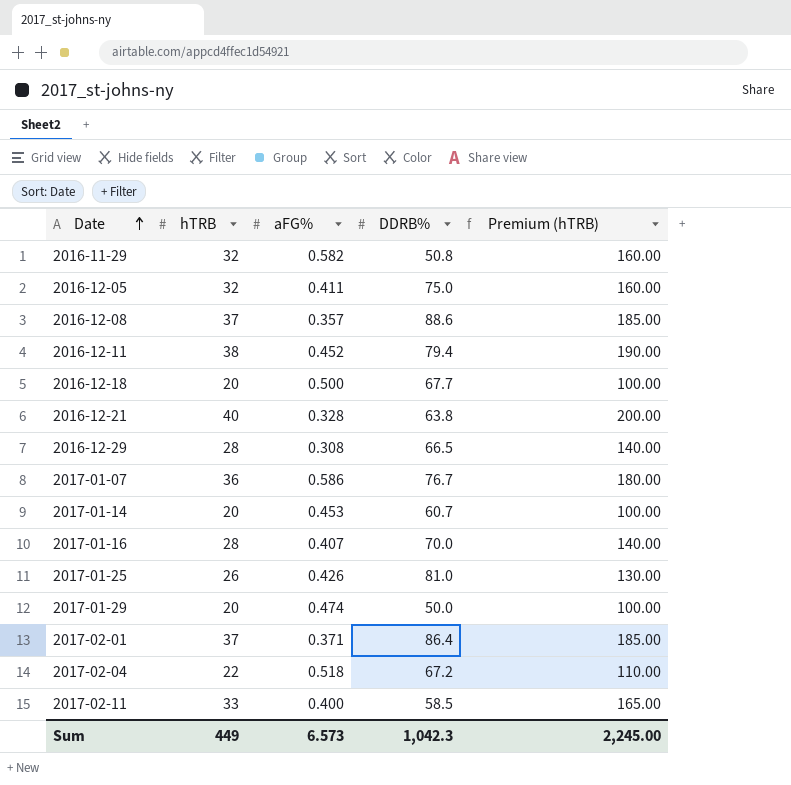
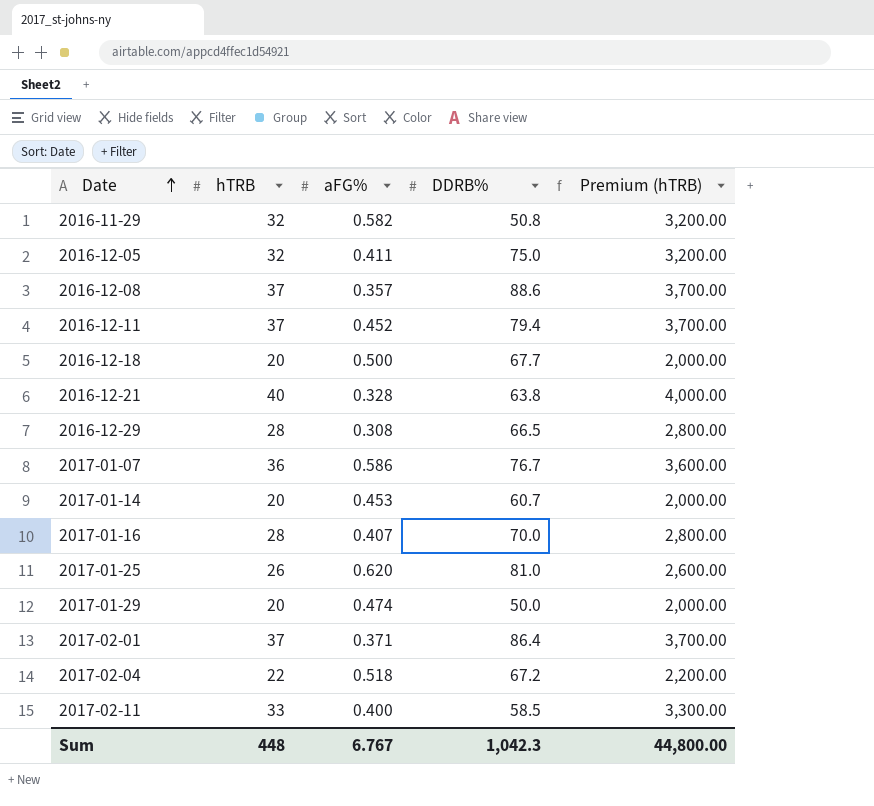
column Premium (hTRB) | formula: [hTRB] * 5 -> [hTRB] * 100
2016-12-11 | hTRB: 38 -> 37
2017-01-25 | aFG%: 0.426 -> 0.620
Sum | hTRB: 449 -> 448
Sum | aFG%: 6.573 -> 6.767
Sum | Premium (hTRB): 2,245.00 -> 44,800.00

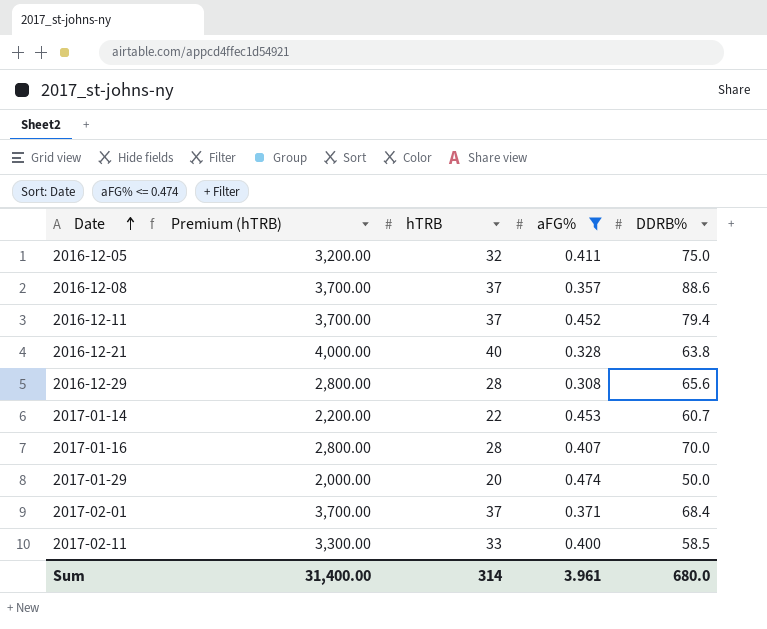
filter: none -> aFG% <= 0.474
column Premium (hTRB) | position: 5 -> 2
2016-12-29 | DDRB%: 66.5 -> 65.6
2017-01-14 | Premium (hTRB): 2,000.00 -> 2,200.00
2017-01-14 | hTRB: 20 -> 22
2017-02-01 | DDRB%: 86.4 -> 68.4
Sum | Premium (hTRB): 44,800.00 -> 31,400.00
Sum | hTRB: 448 -> 314
Sum | aFG%: 6.767 -> 3.961
Sum | DDRB%: 1,042.3 -> 680.0

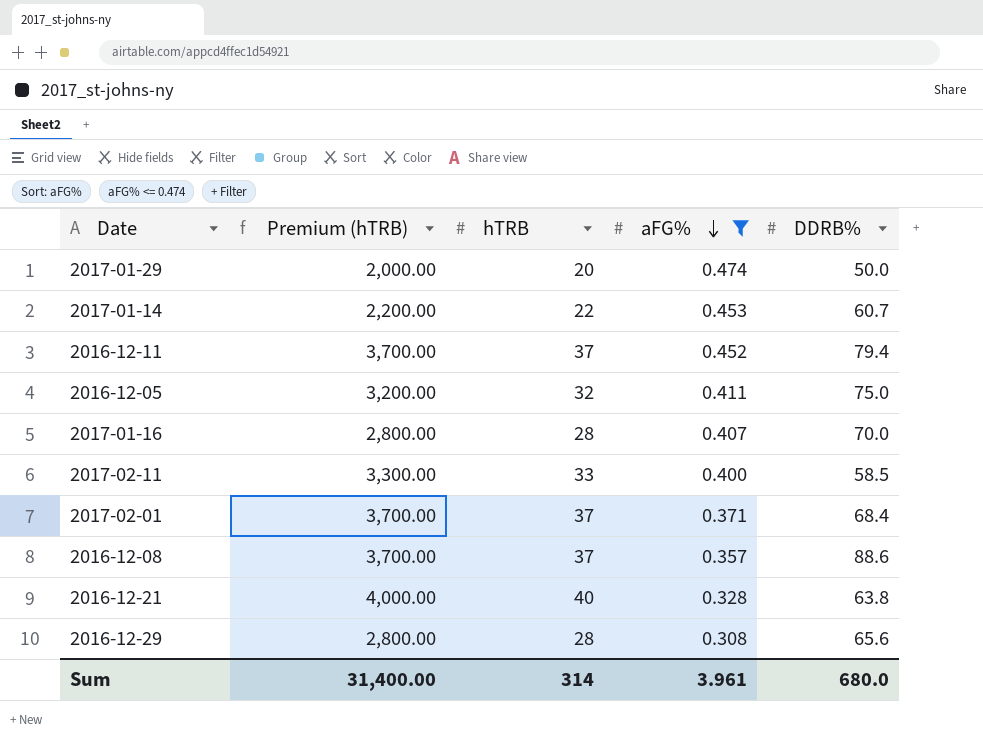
row order: Date ascending -> aFG% descending

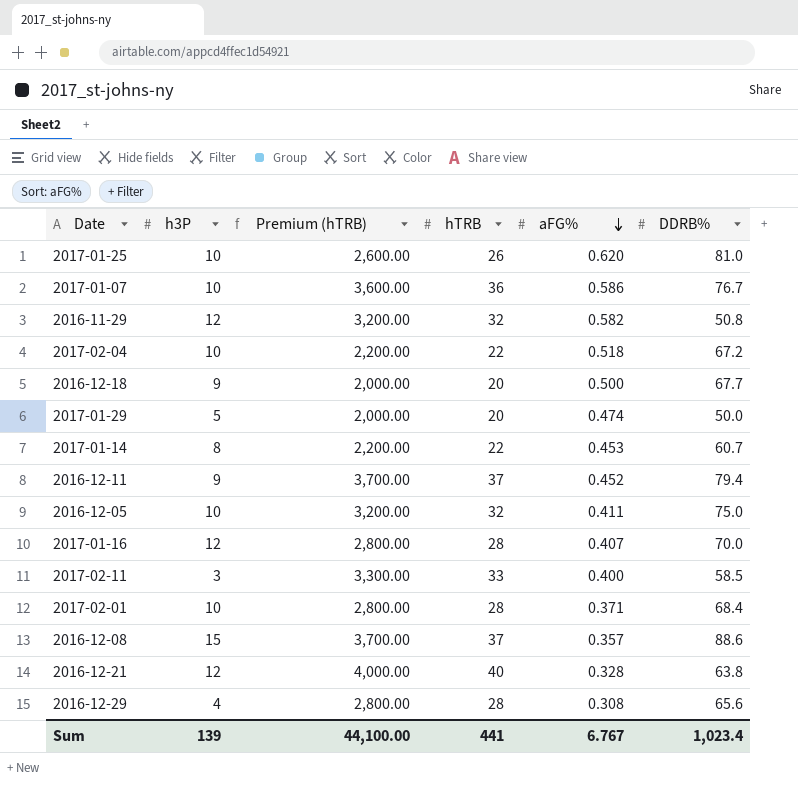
filter: aFG% <= 0.474 -> none
column h3P | position: none -> 2
2017-02-01 | Premium (hTRB): 3,700.00 -> 2,800.00
2017-02-01 | hTRB: 37 -> 28
Sum | Premium (hTRB): 31,400.00 -> 44,100.00
Sum | hTRB: 314 -> 441
Sum | aFG%: 3.961 -> 6.767
Sum | DDRB%: 680.0 -> 1,023.4

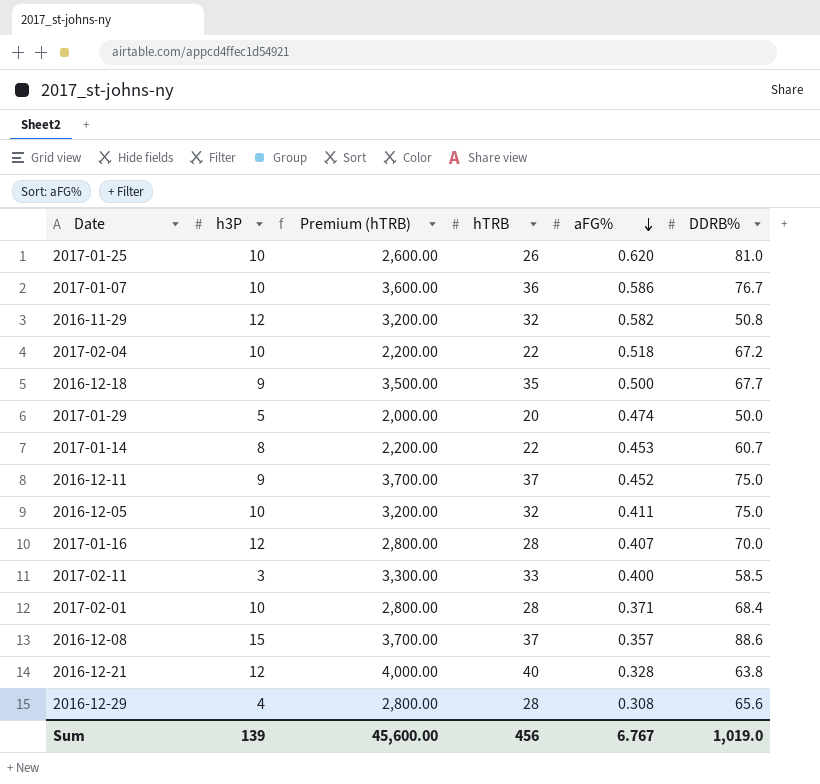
2016-12-18 | Premium (hTRB): 2,000.00 -> 3,500.00
2016-12-18 | hTRB: 20 -> 35
2016-12-11 | DDRB%: 79.4 -> 75.0
Sum | Premium (hTRB): 44,100.00 -> 45,600.00
Sum | hTRB: 441 -> 456
Sum | DDRB%: 1,023.4 -> 1,019.0

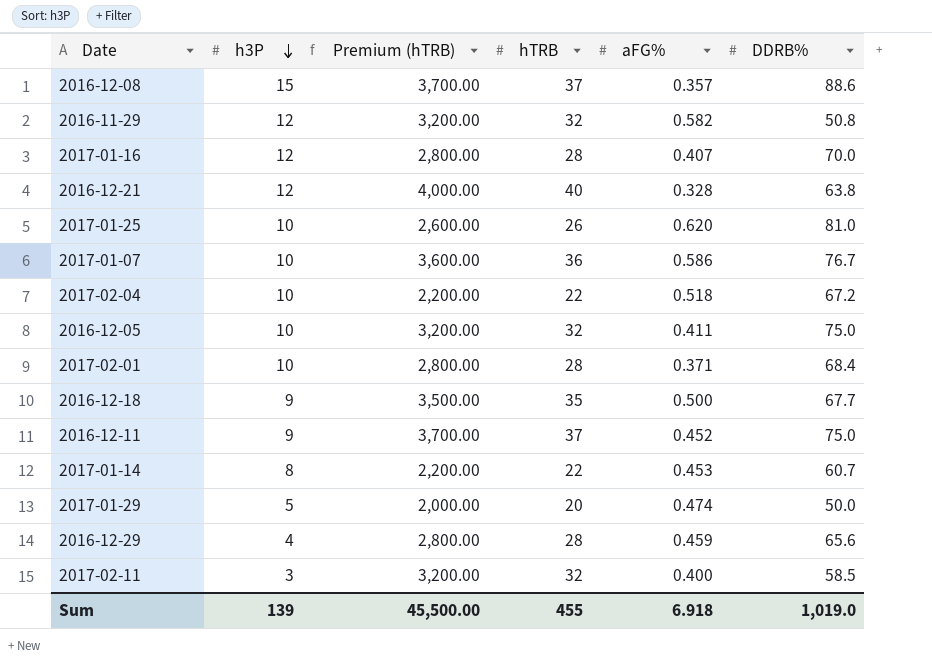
row order: aFG% descending -> h3P descending
2016-12-29 | aFG%: 0.308 -> 0.459
2017-02-11 | Premium (hTRB): 3,300.00 -> 3,200.00
2017-02-11 | hTRB: 33 -> 32
Sum | Premium (hTRB): 45,600.00 -> 45,500.00
Sum | hTRB: 456 -> 455
Sum | aFG%: 6.767 -> 6.918

